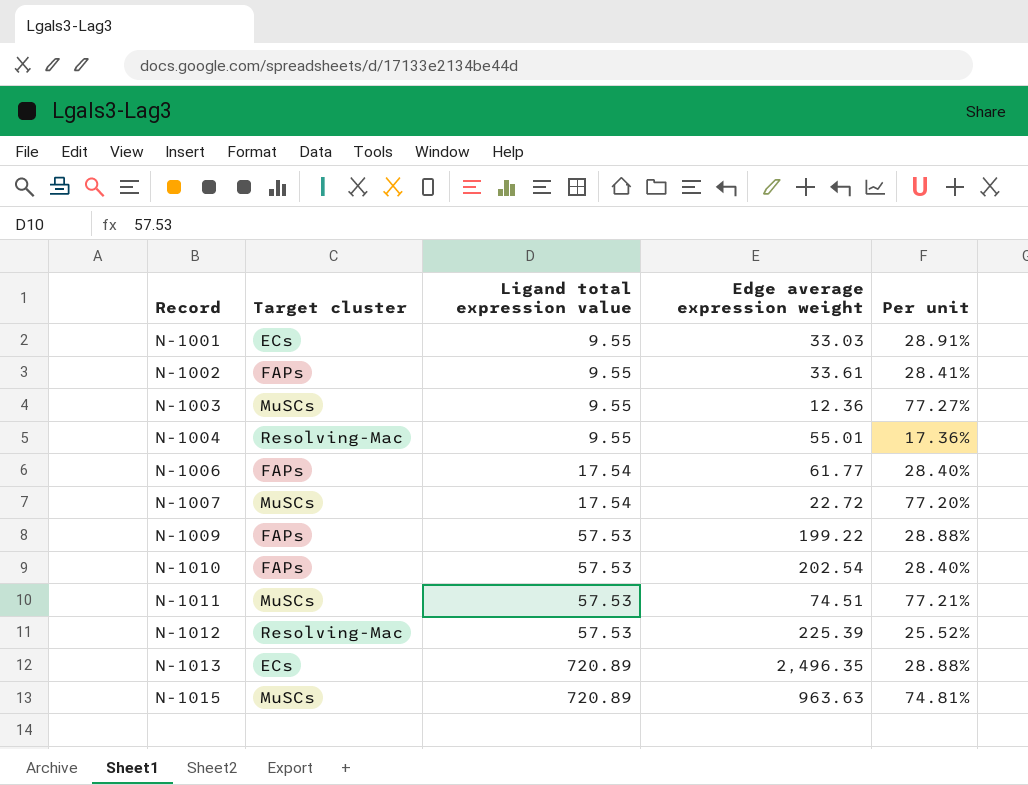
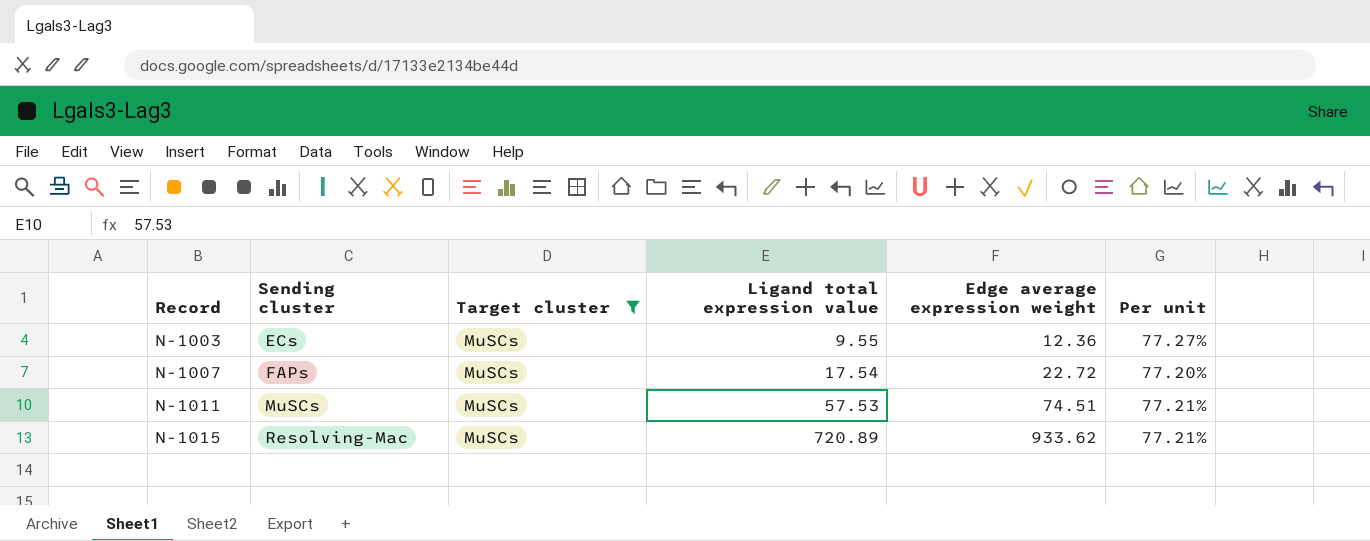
filter: none -> Target cluster = MuSCs
column Sending cluster | position: none -> 2
N-1015 | Edge average expression weight: 963.63 -> 933.62
N-1015 | Per unit: 74.81% -> 77.21%

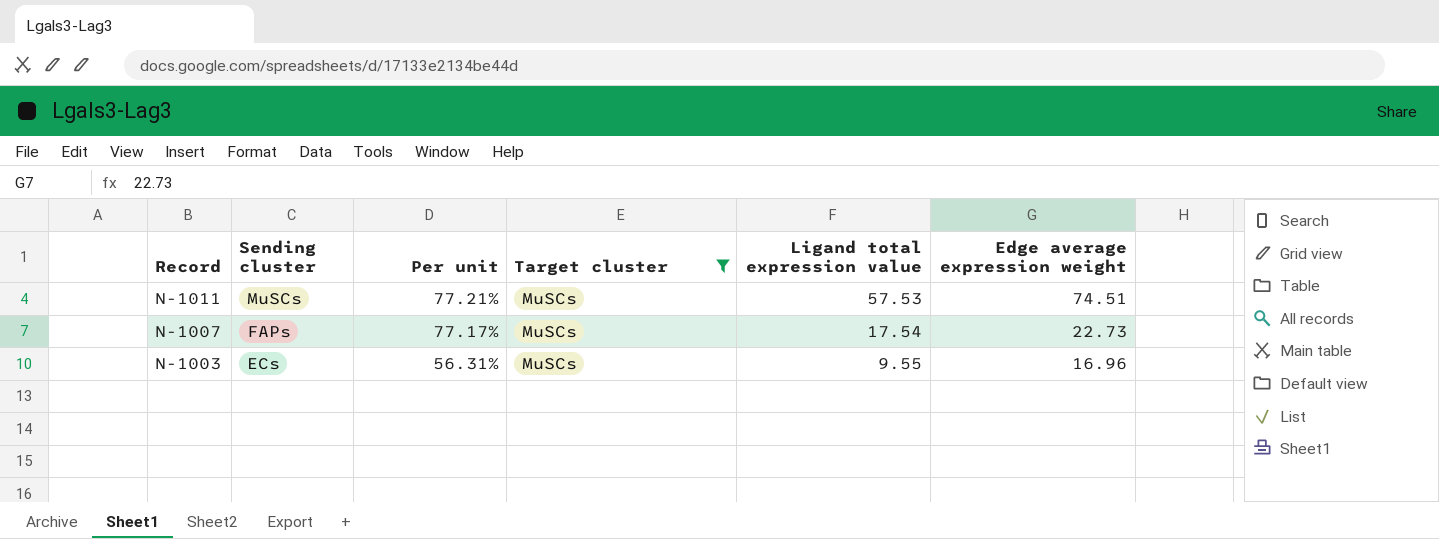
row order: Record ascending -> Record descending
column Per unit | position: 6 -> 3
row N-1015: Resolving-Mac | MuSCs | 720.89 | 933.62 | 77.21% -> none
N-1007 | Per unit: 77.20% -> 77.17%
N-1007 | Edge average expression weight: 22.72 -> 22.73
N-1003 | Per unit: 77.27% -> 56.31%
N-1003 | Edge average expression weight: 12.36 -> 16.96

